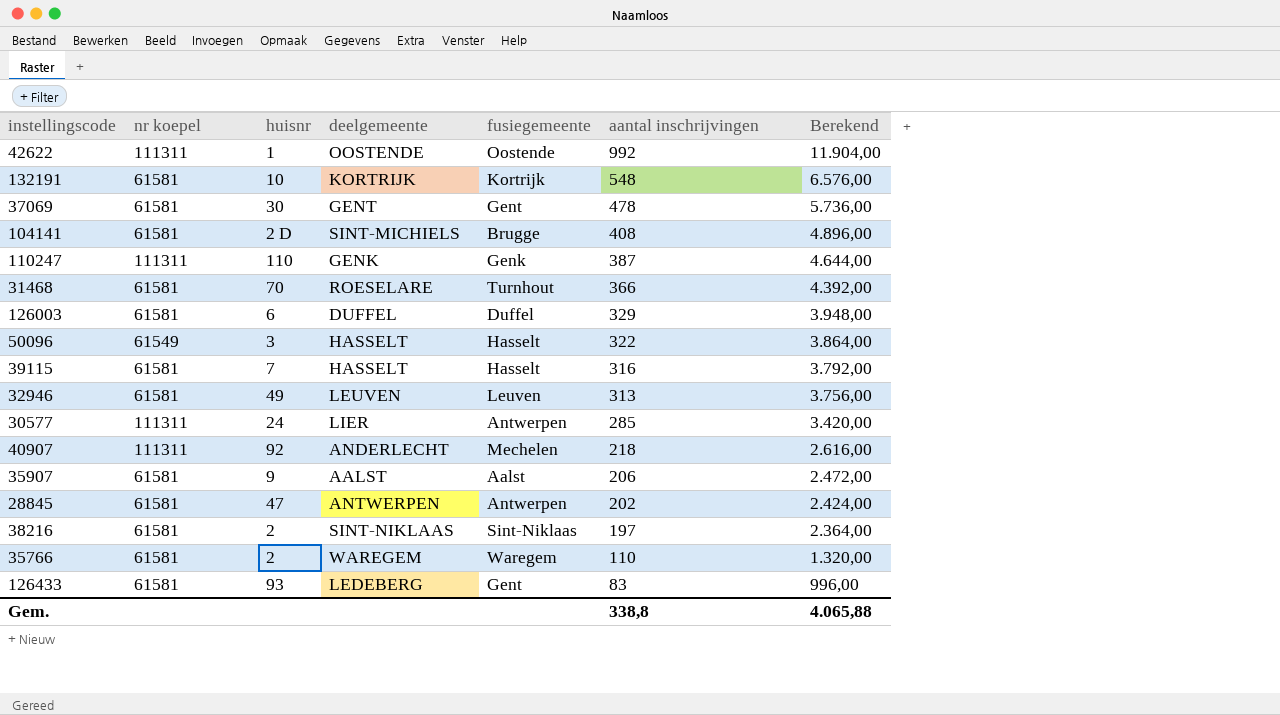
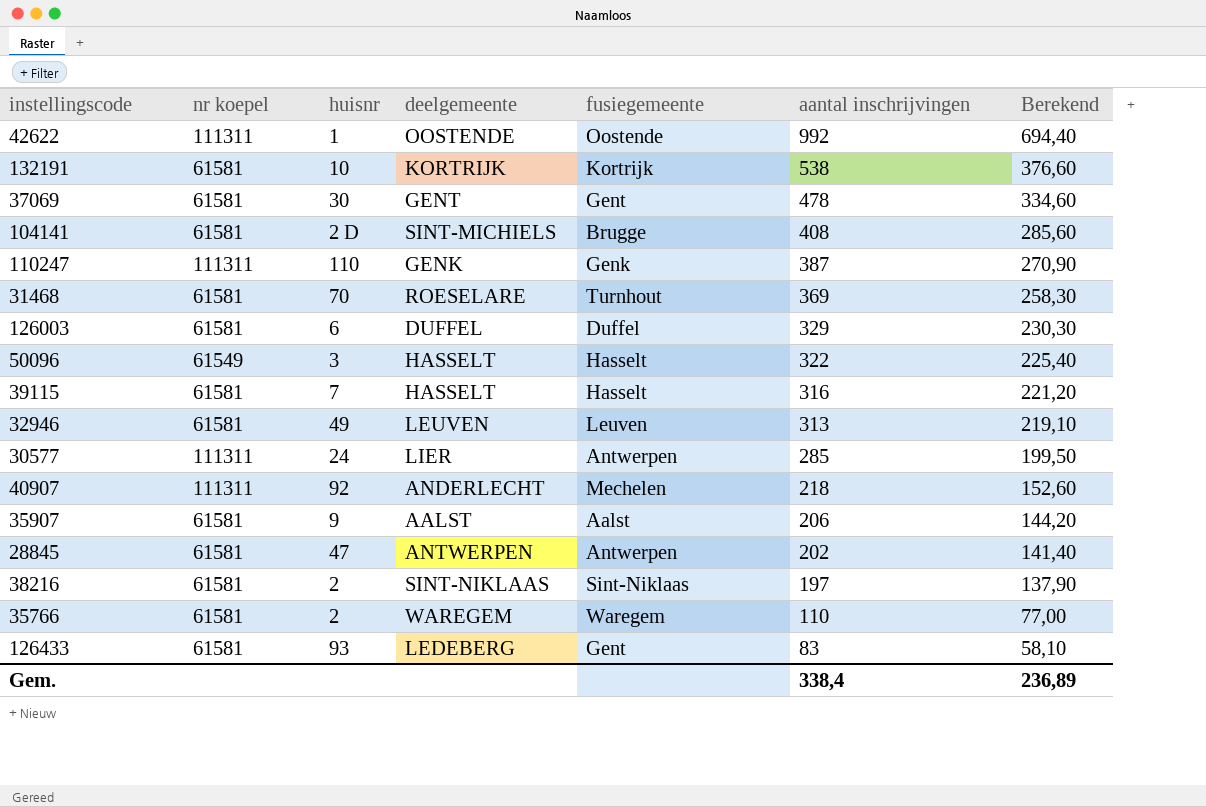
column Berekend | formula: [aantal inschrijvingen] * 12 -> [aantal inschrijvingen] * 0,7
132191 | aantal inschrijvingen: 548 -> 538
31468 | aantal inschrijvingen: 366 -> 369
Gem. | aantal inschrijvingen: 338,8 -> 338,4
Gem. | Berekend: 4.065,88 -> 236,89

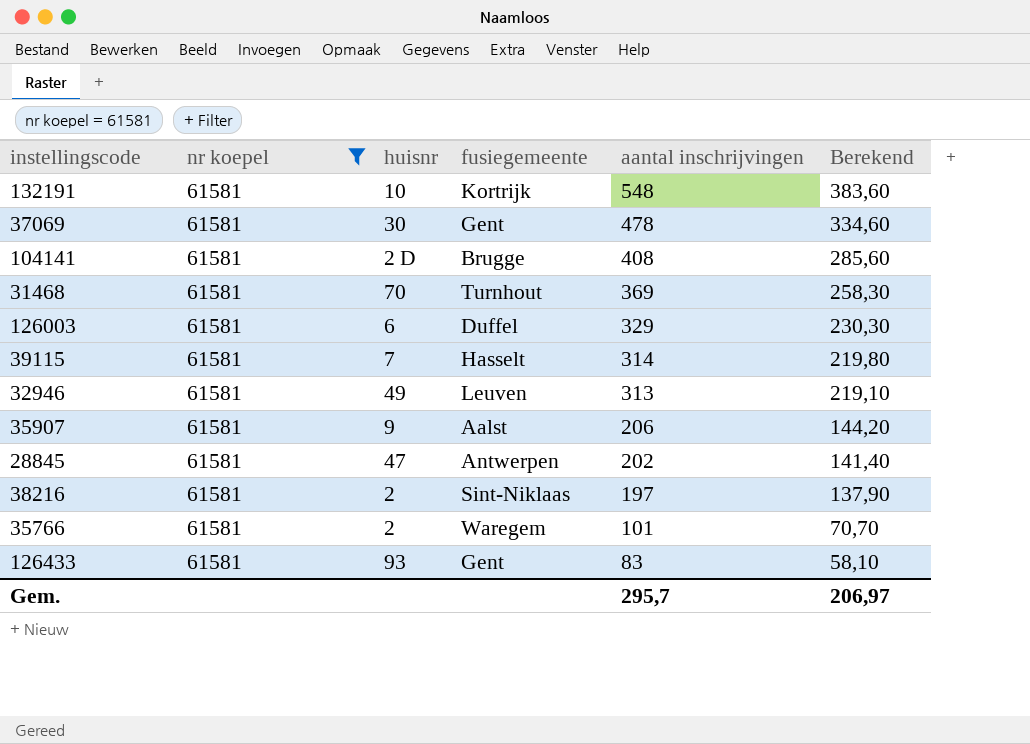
filter: none -> nr koepel = 61581
column deelgemeente | position: 4 -> none
132191 | aantal inschrijvingen: 538 -> 548
132191 | Berekend: 376,60 -> 383,60
39115 | aantal inschrijvingen: 316 -> 314
39115 | Berekend: 221,20 -> 219,80
35766 | aantal inschrijvingen: 110 -> 101
35766 | Berekend: 77,00 -> 70,70
Gem. | aantal inschrijvingen: 338,4 -> 295,7
Gem. | Berekend: 236,89 -> 206,97

